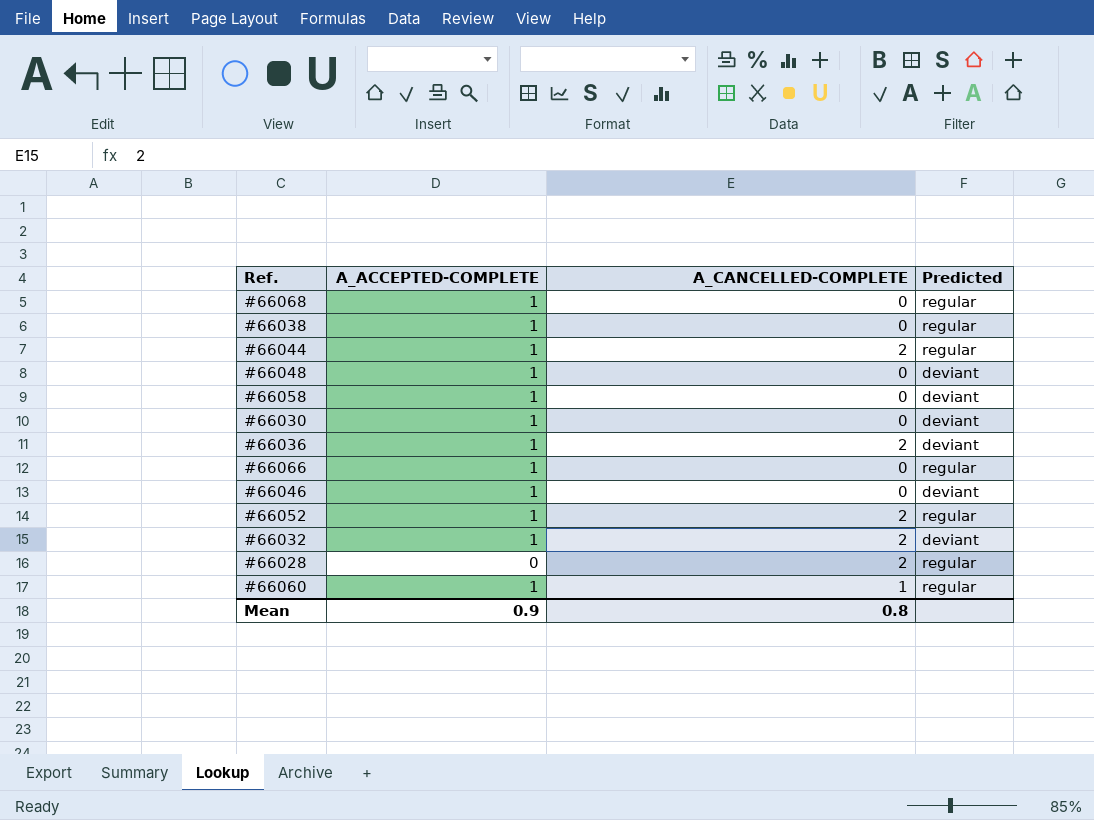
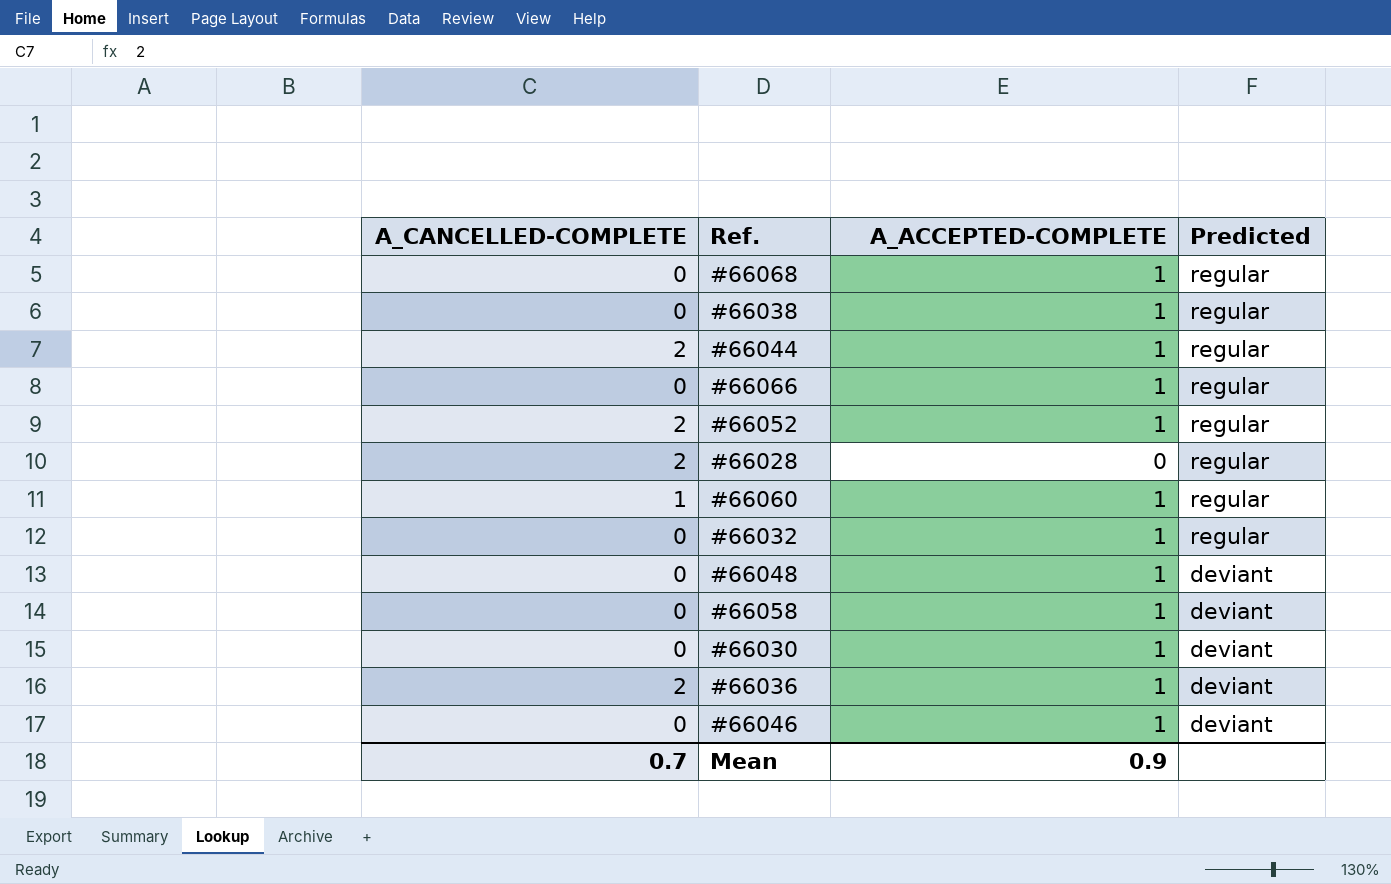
row order: none -> Predicted descending
column A_CANCELLED-COMPLETE | position: 3 -> 1
#66032 | A_CANCELLED-COMPLETE: 2 -> 0
#66032 | Predicted: deviant -> regular
Mean | A_CANCELLED-COMPLETE: 0.8 -> 0.7

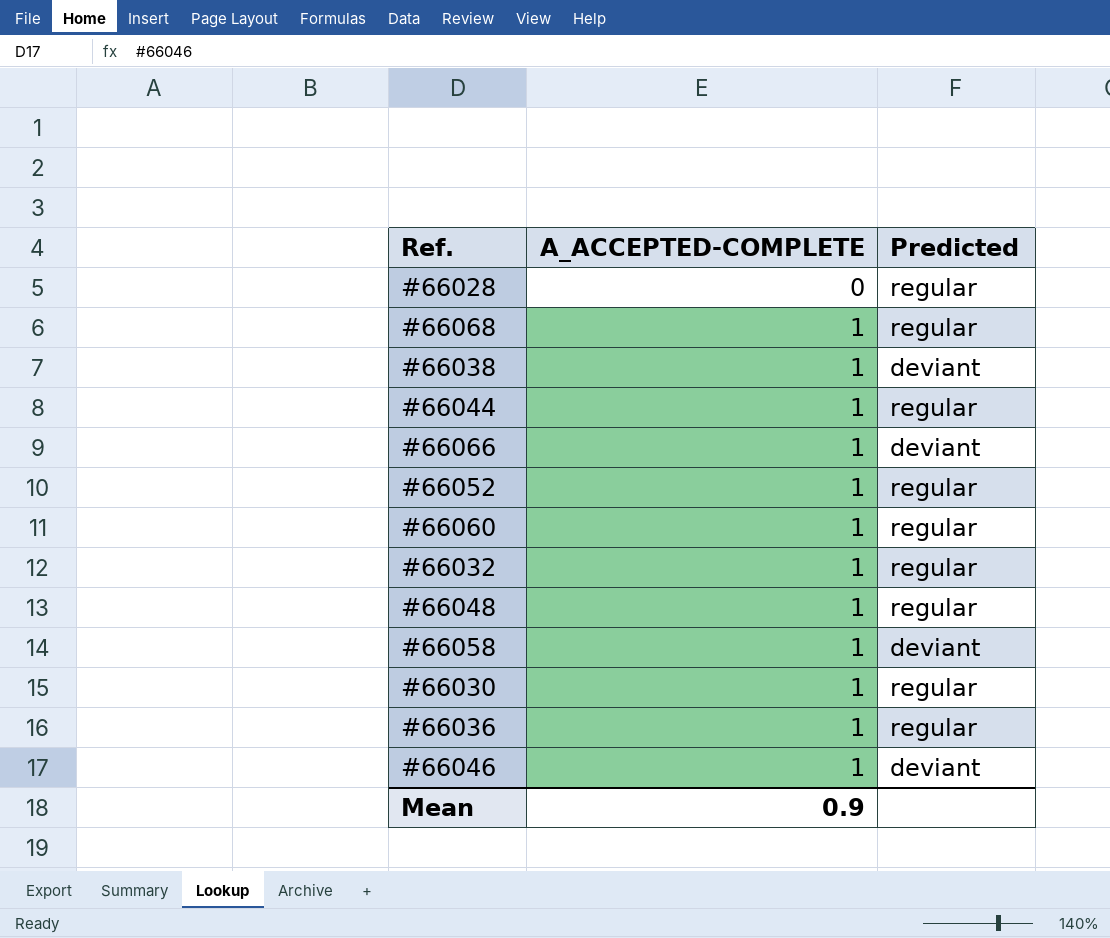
row order: Predicted descending -> A_ACCEPTED-COMPLETE ascending
column A_CANCELLED-COMPLETE | position: 1 -> none
#66038 | Predicted: regular -> deviant
#66066 | Predicted: regular -> deviant
#66048 | Predicted: deviant -> regular
#66030 | Predicted: deviant -> regular
#66036 | Predicted: deviant -> regular

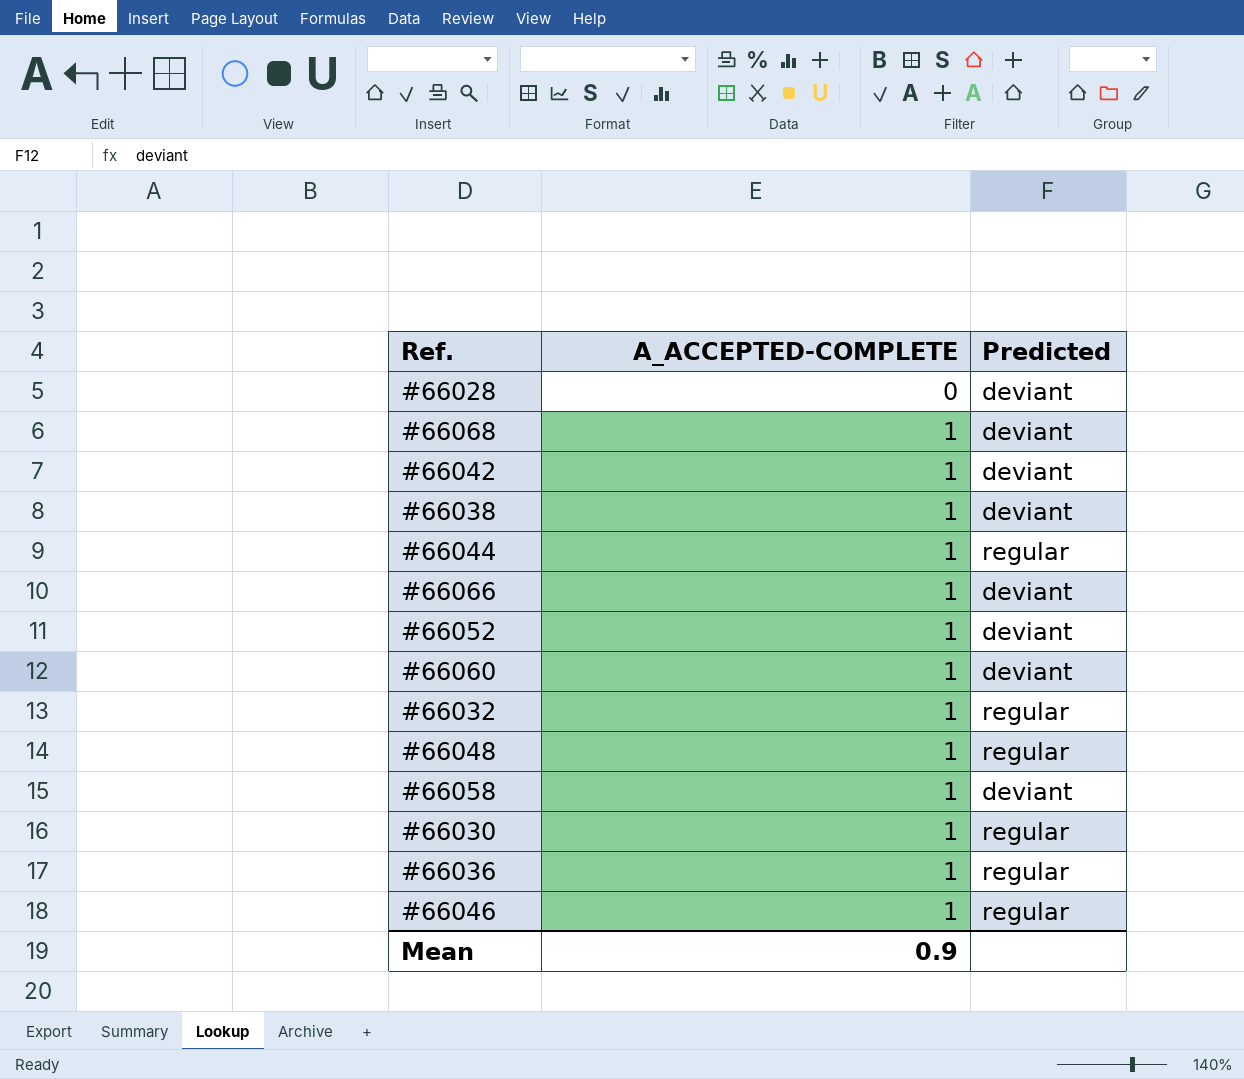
#66028 | Predicted: regular -> deviant
#66068 | Predicted: regular -> deviant
row #66042: none -> 1 | deviant
#66052 | Predicted: regular -> deviant
#66060 | Predicted: regular -> deviant
#66046 | Predicted: deviant -> regular

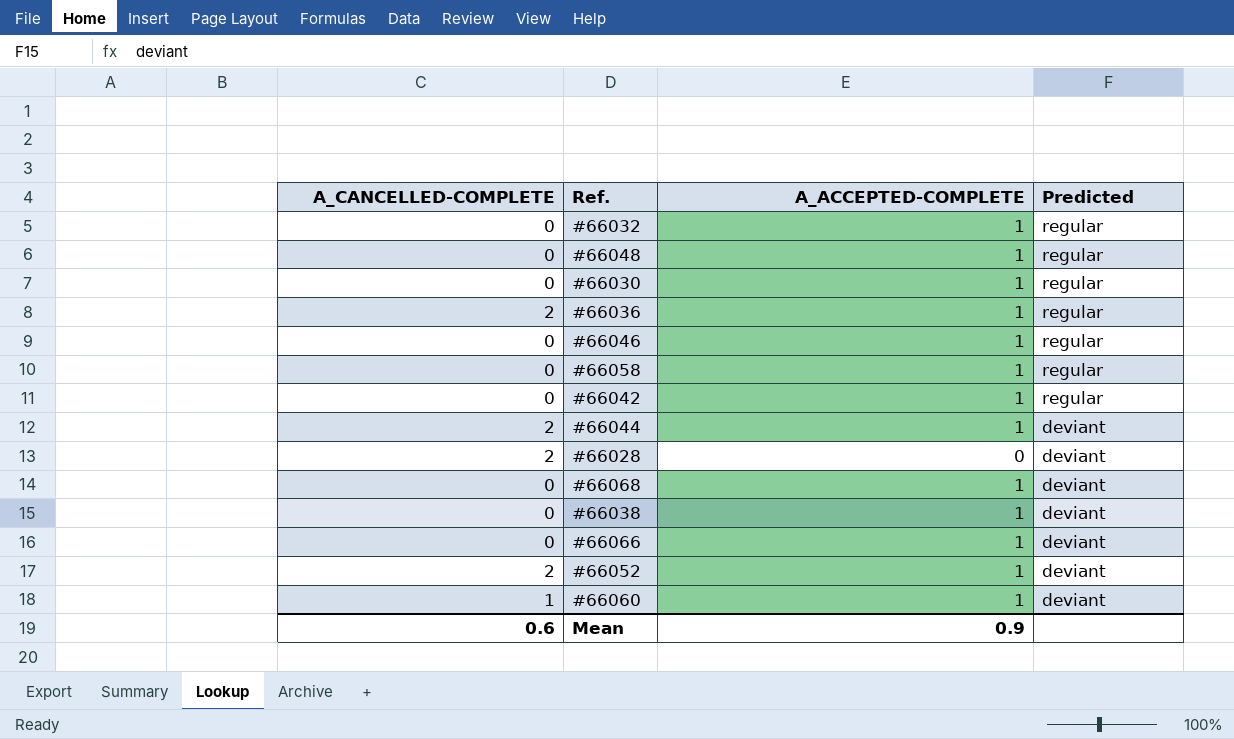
row order: A_ACCEPTED-COMPLETE ascending -> Predicted descending
column A_CANCELLED-COMPLETE | position: none -> 1
#66058 | Predicted: deviant -> regular
#66042 | Predicted: deviant -> regular
#66044 | Predicted: regular -> deviant

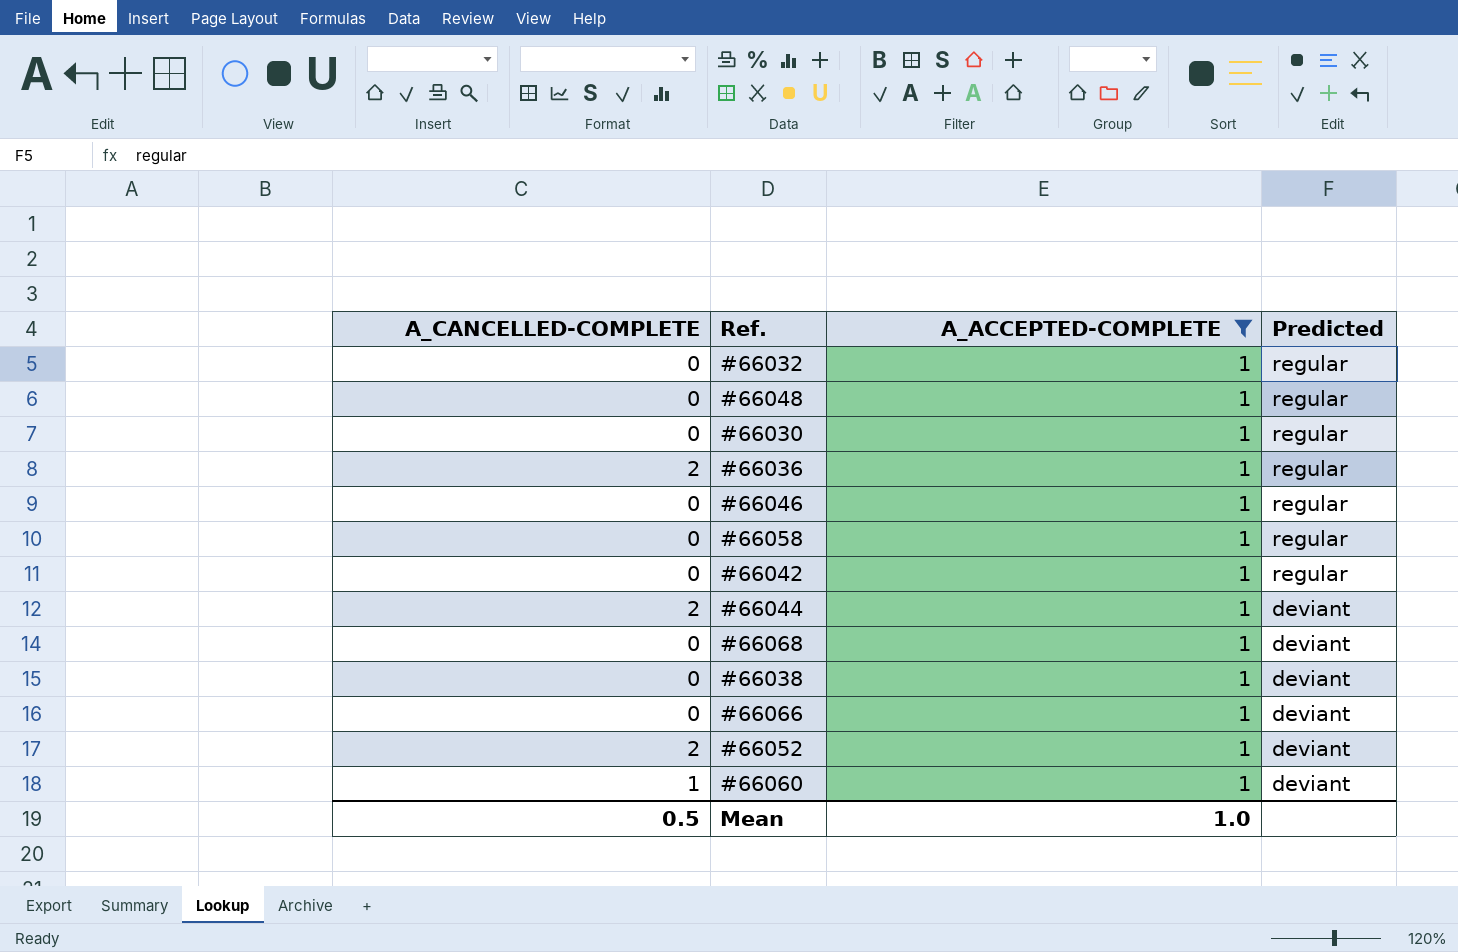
filter: none -> A_ACCEPTED-COMPLETE = 1
Mean | A_CANCELLED-COMPLETE: 0.6 -> 0.5
Mean | A_ACCEPTED-COMPLETE: 0.9 -> 1.0

